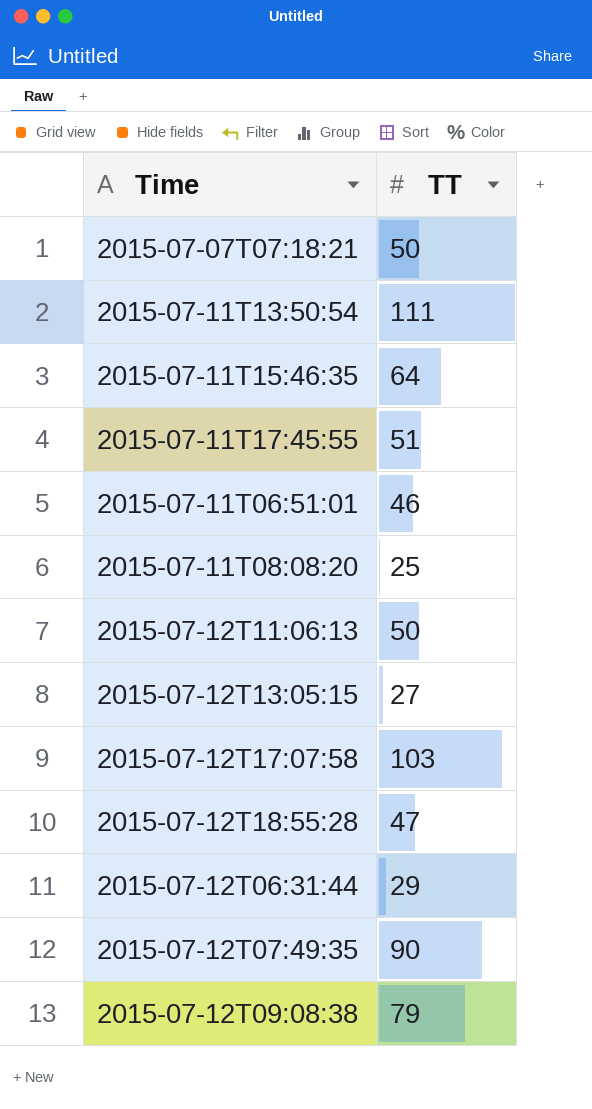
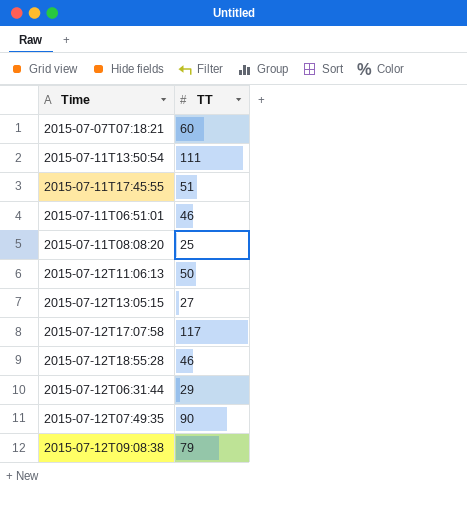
row 2015-07-11T15:46:35: 64 -> none
2015-07-07T07:18:21 | TT: 50 -> 60
2015-07-12T17:07:58 | TT: 103 -> 117
2015-07-12T18:55:28 | TT: 47 -> 46

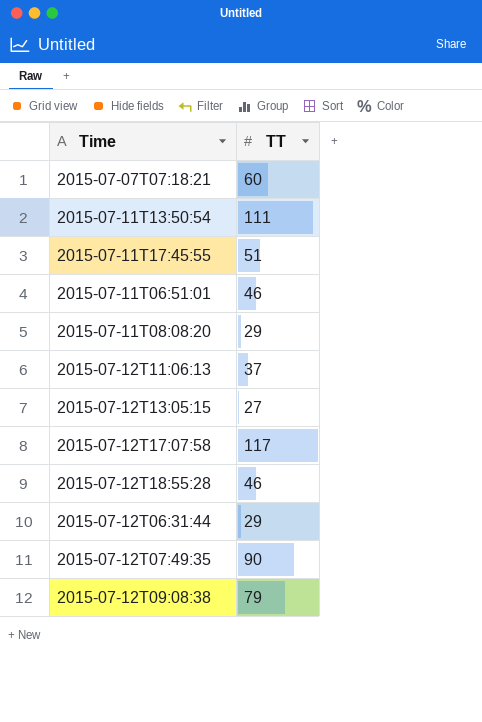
2015-07-11T08:08:20 | TT: 25 -> 29
2015-07-12T11:06:13 | TT: 50 -> 37

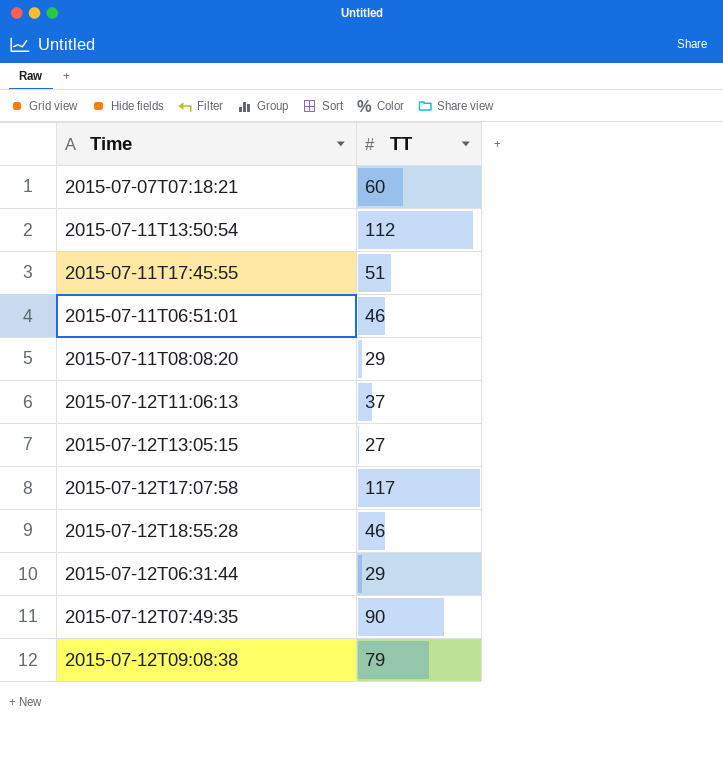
2015-07-11T13:50:54 | TT: 111 -> 112

